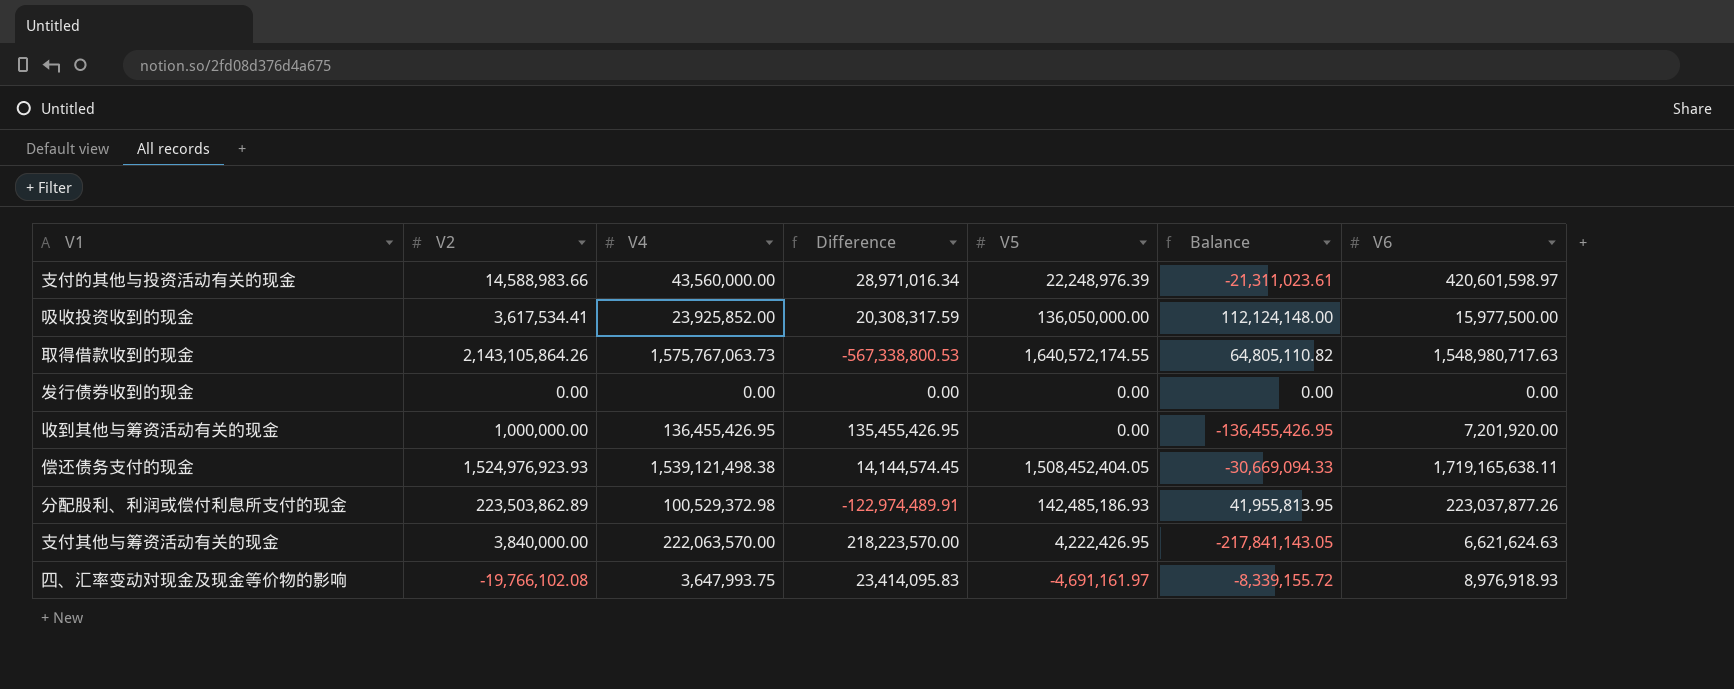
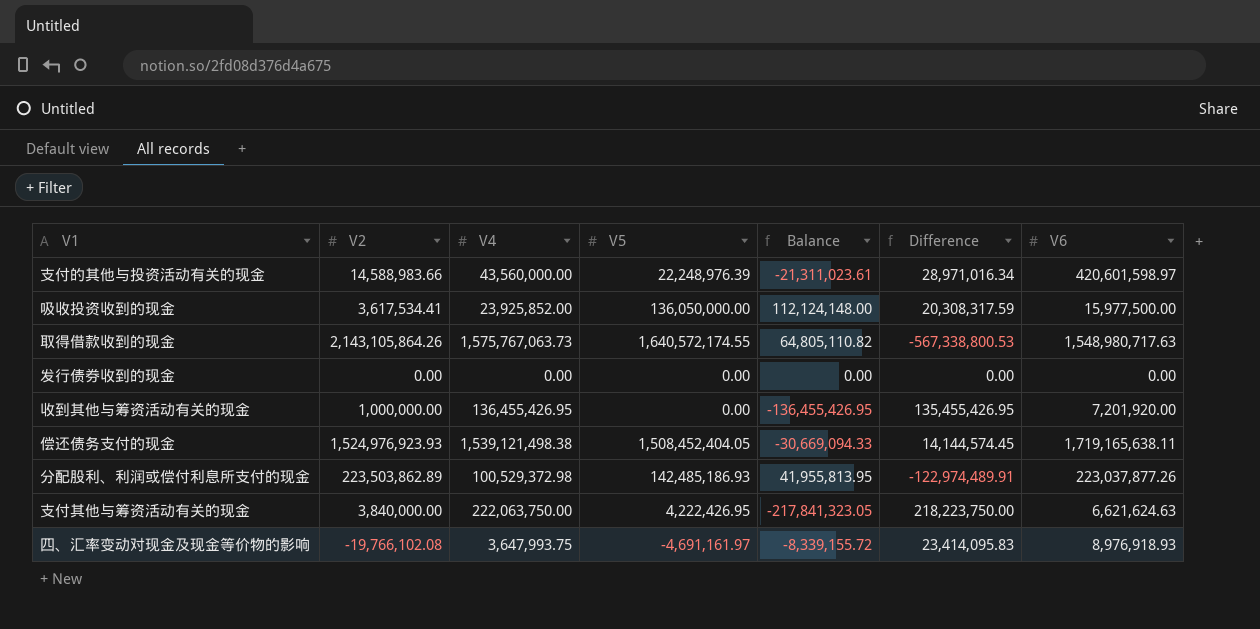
column Difference | position: 4 -> 6
支付其他与筹资活动有关的现金 | V4: 222,063,570.00 -> 222,063,750.00
支付其他与筹资活动有关的现金 | Balance: -217,841,143.05 -> -217,841,323.05
支付其他与筹资活动有关的现金 | Difference: 218,223,570.00 -> 218,223,750.00

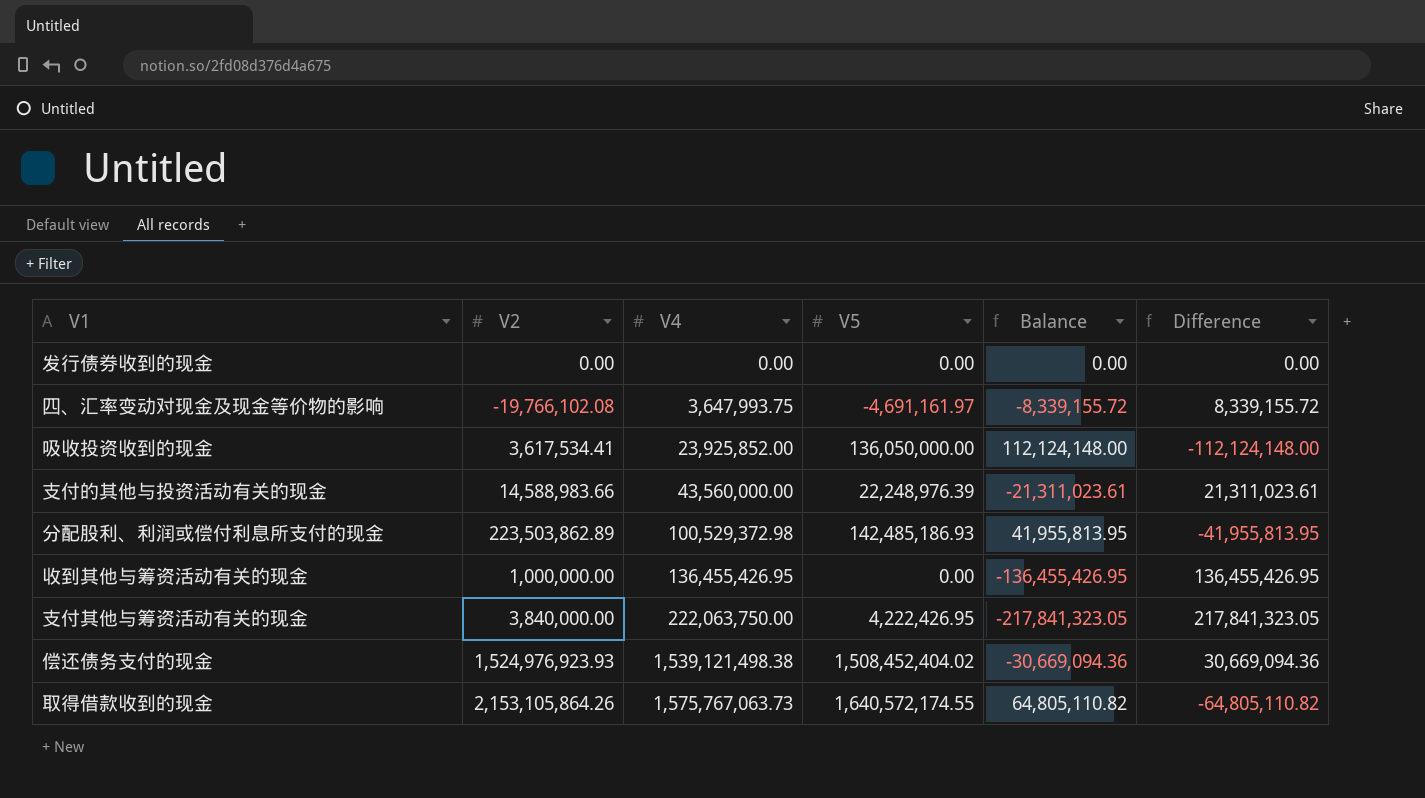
row order: none -> V4 ascending
column V6 | position: 7 -> none
column Difference | formula: [V4] - [V2] -> [V4] - [V5]
偿还债务支付的现金 | V5: 1,508,452,404.05 -> 1,508,452,404.02
偿还债务支付的现金 | Balance: -30,669,094.33 -> -30,669,094.36
取得借款收到的现金 | V2: 2,143,105,864.26 -> 2,153,105,864.26

